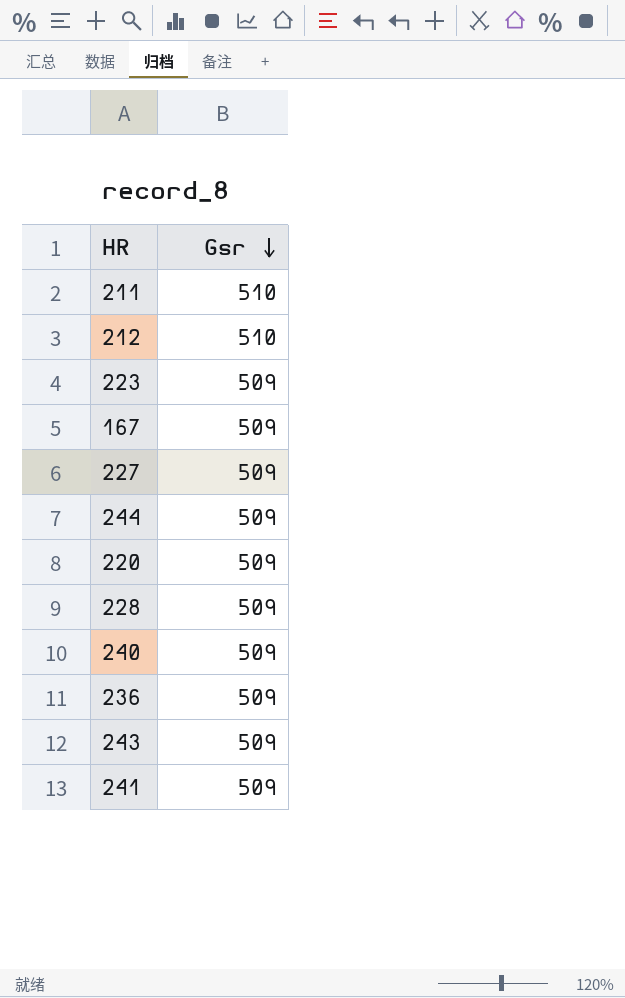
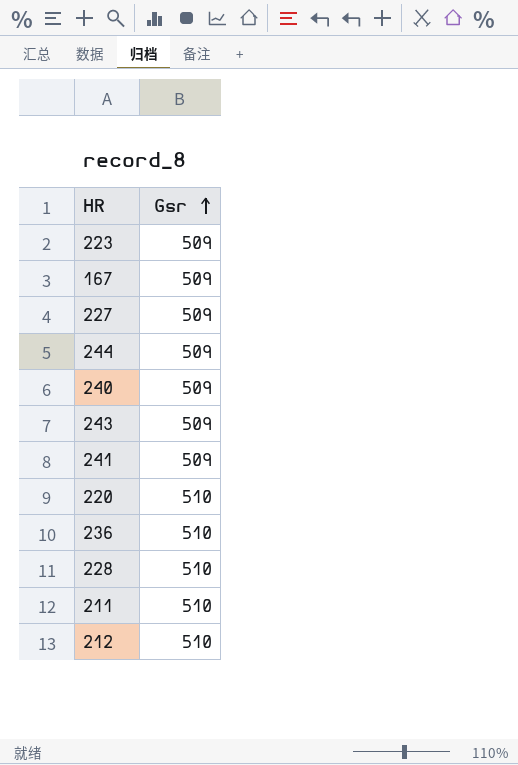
row order: Gsr descending -> Gsr ascending
220 | Gsr: 509 -> 510
236 | Gsr: 509 -> 510
228 | Gsr: 509 -> 510

